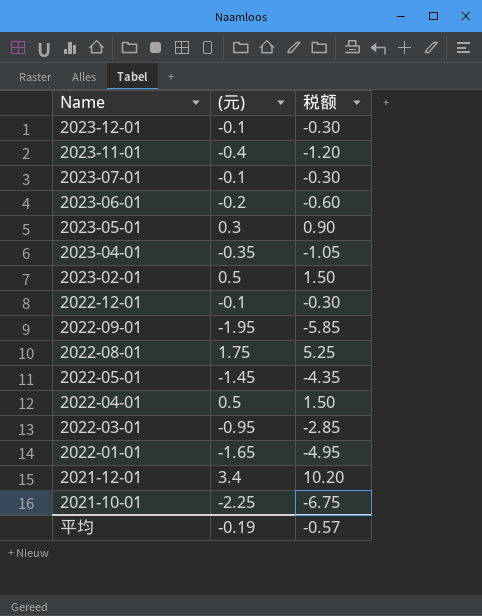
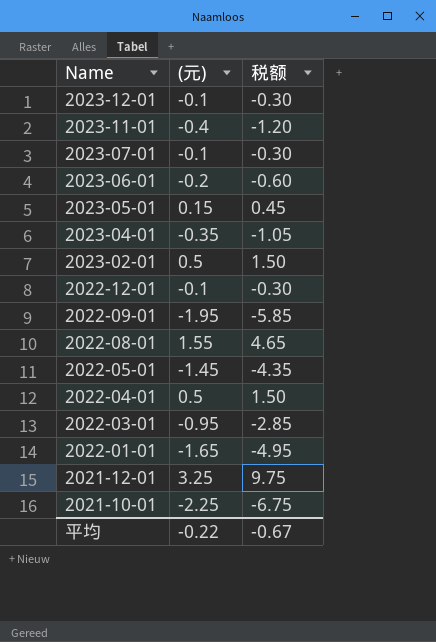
2023-05-01 | (元): 0.3 -> 0.15
2023-05-01 | 税额: 0.90 -> 0.45
2022-08-01 | (元): 1.75 -> 1.55
2022-08-01 | 税额: 5.25 -> 4.65
2021-12-01 | (元): 3.4 -> 3.25
2021-12-01 | 税额: 10.20 -> 9.75
平均 | (元): -0.19 -> -0.22
平均 | 税额: -0.57 -> -0.67

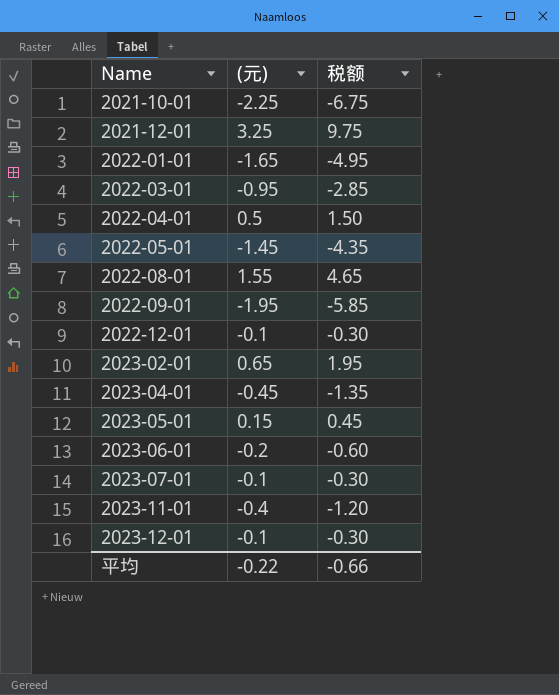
row order: Name descending -> Name ascending
2023-02-01 | (元): 0.5 -> 0.65
2023-02-01 | 税额: 1.50 -> 1.95
2023-04-01 | (元): -0.35 -> -0.45
2023-04-01 | 税额: -1.05 -> -1.35
平均 | 税额: -0.67 -> -0.66

